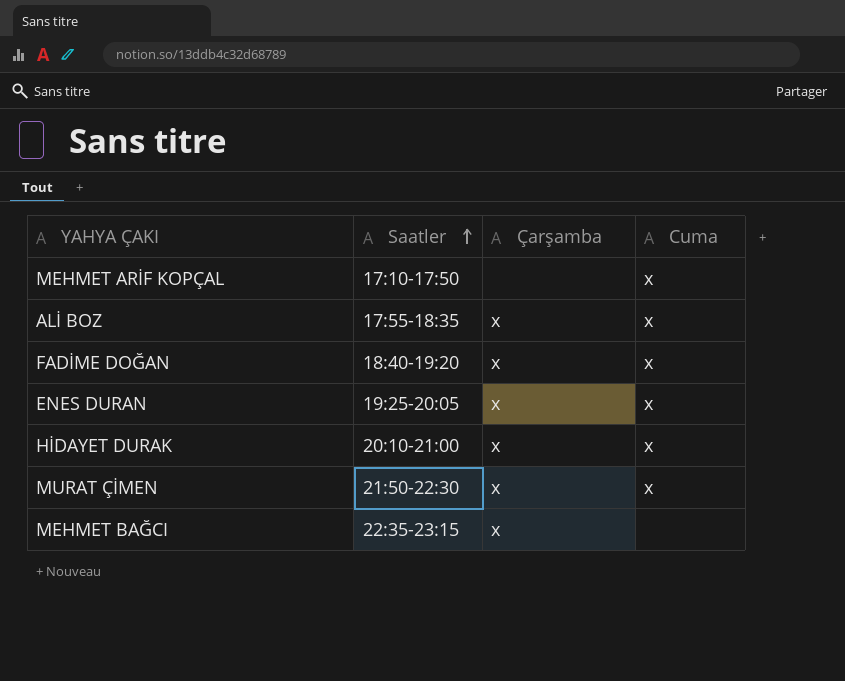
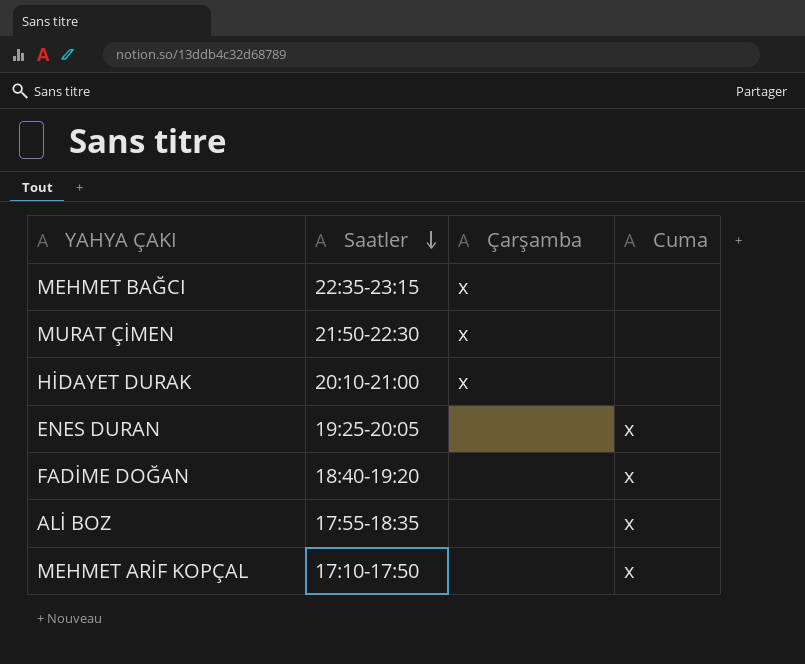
row order: Saatler ascending -> Saatler descending
MURAT ÇİMEN | Cuma: x -> none
HİDAYET DURAK | Cuma: x -> none
ENES DURAN | Çarşamba: x -> none
FADİME DOĞAN | Çarşamba: x -> none
ALİ BOZ | Çarşamba: x -> none

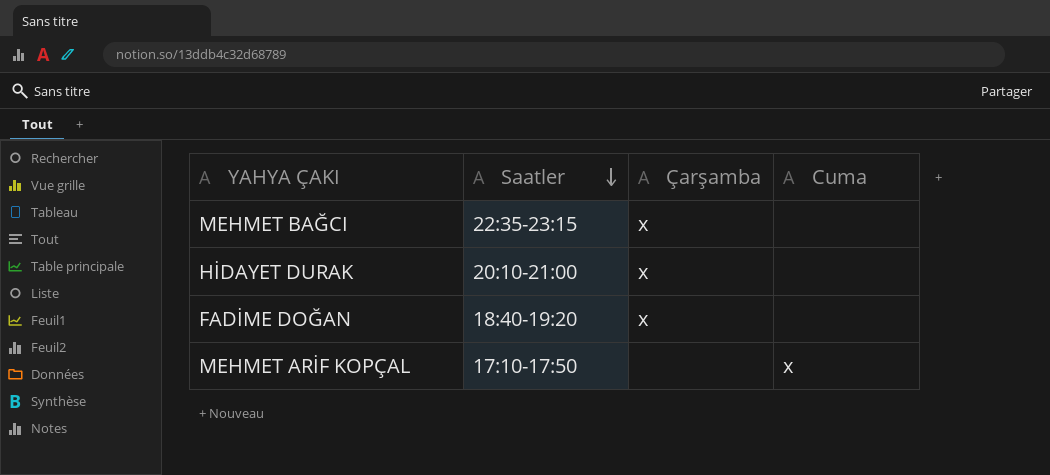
row MURAT ÇİMEN: 21:50-22:30 | x | none -> none
row ENES DURAN: 19:25-20:05 | none | x -> none
row ALİ BOZ: 17:55-18:35 | none | x -> none
FADİME DOĞAN | Çarşamba: none -> x
FADİME DOĞAN | Cuma: x -> none

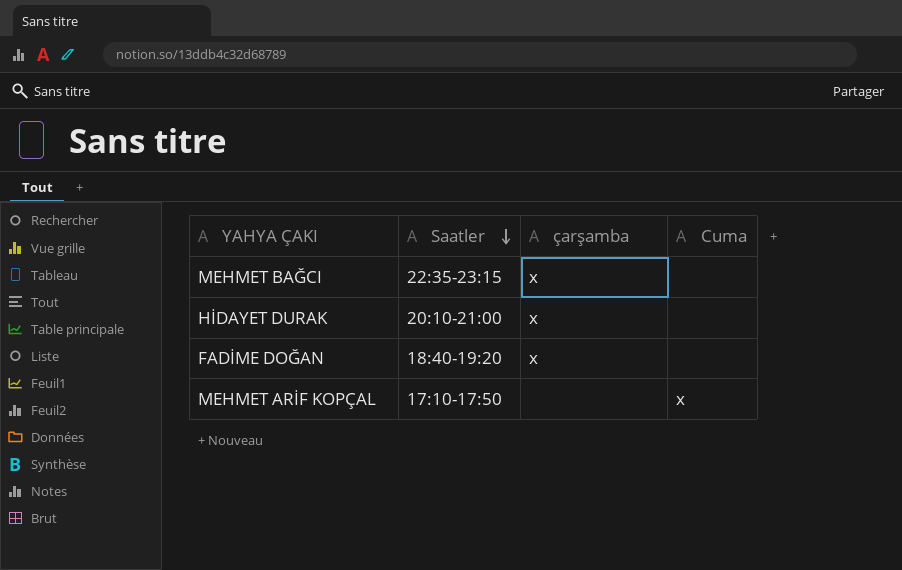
column name: Çarşamba -> çarşamba

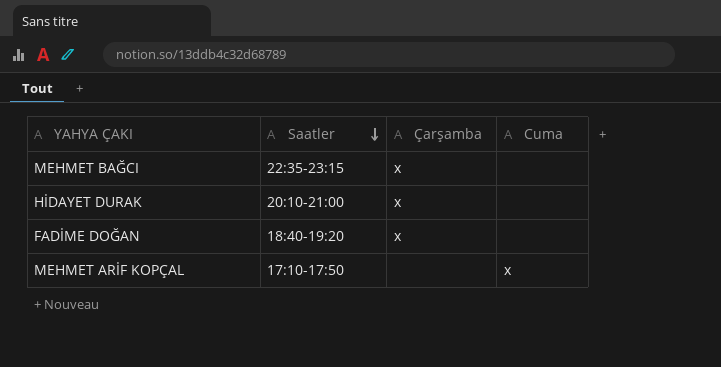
column name: çarşamba -> Çarşamba

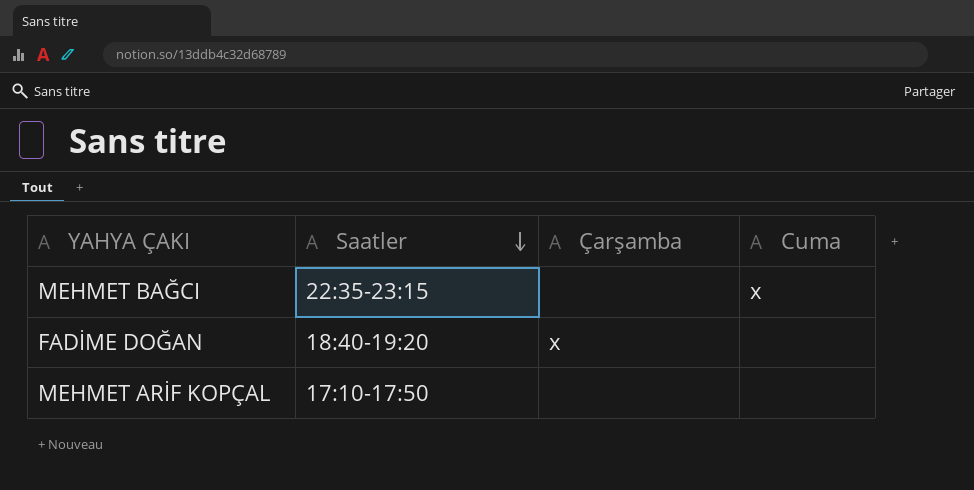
row HİDAYET DURAK: 20:10-21:00 | x | none -> none
MEHMET BAĞCI | Çarşamba: x -> none
MEHMET BAĞCI | Cuma: none -> x
MEHMET ARİF KOPÇAL | Cuma: x -> none

